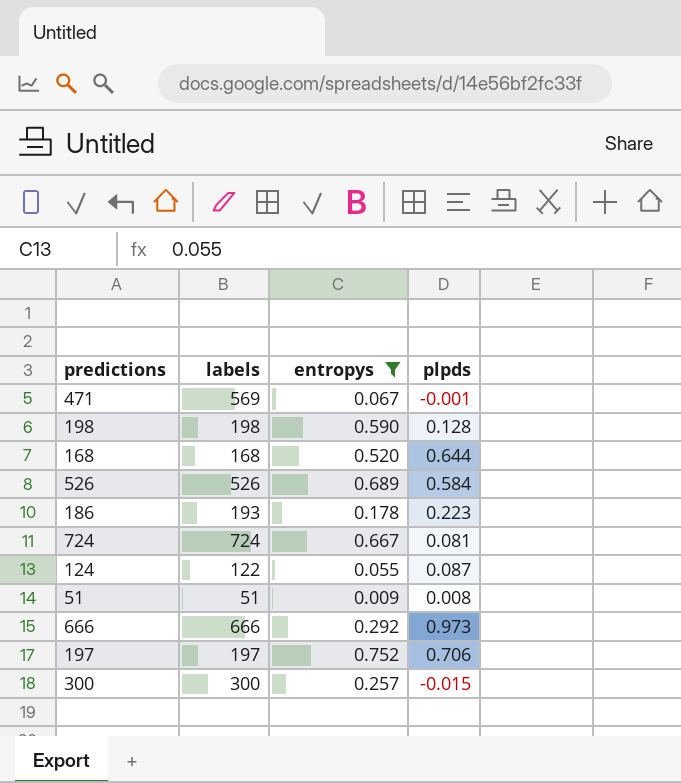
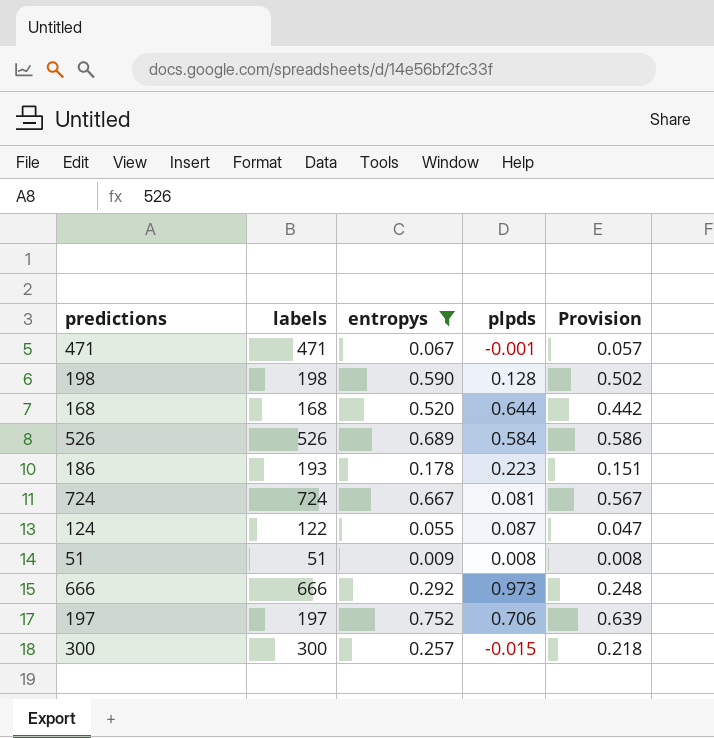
column Provision | formula: none -> [entropys] * 0.85
471 | labels: 569 -> 471

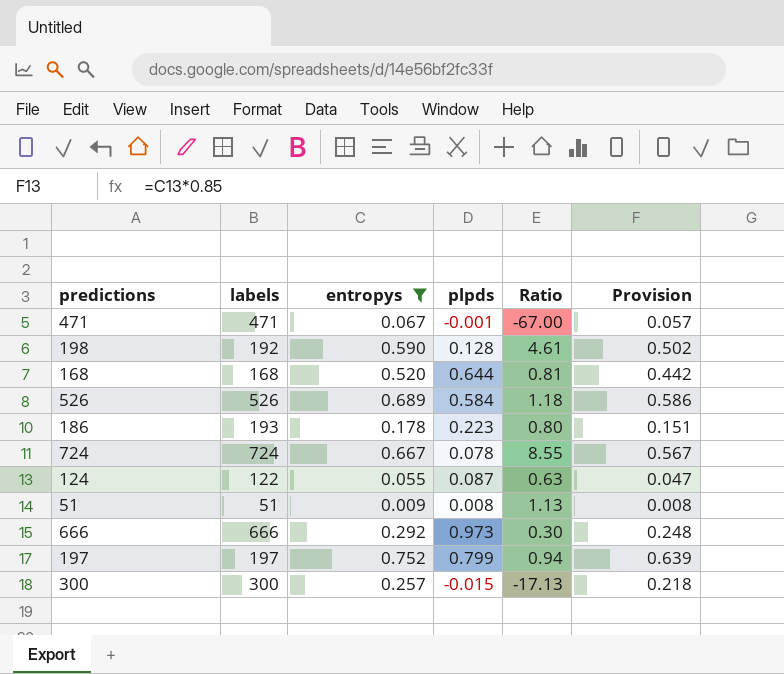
column Ratio | formula: none -> [entropys] / [plpds]
198 | labels: 198 -> 192
724 | plpds: 0.081 -> 0.078
197 | plpds: 0.706 -> 0.799

